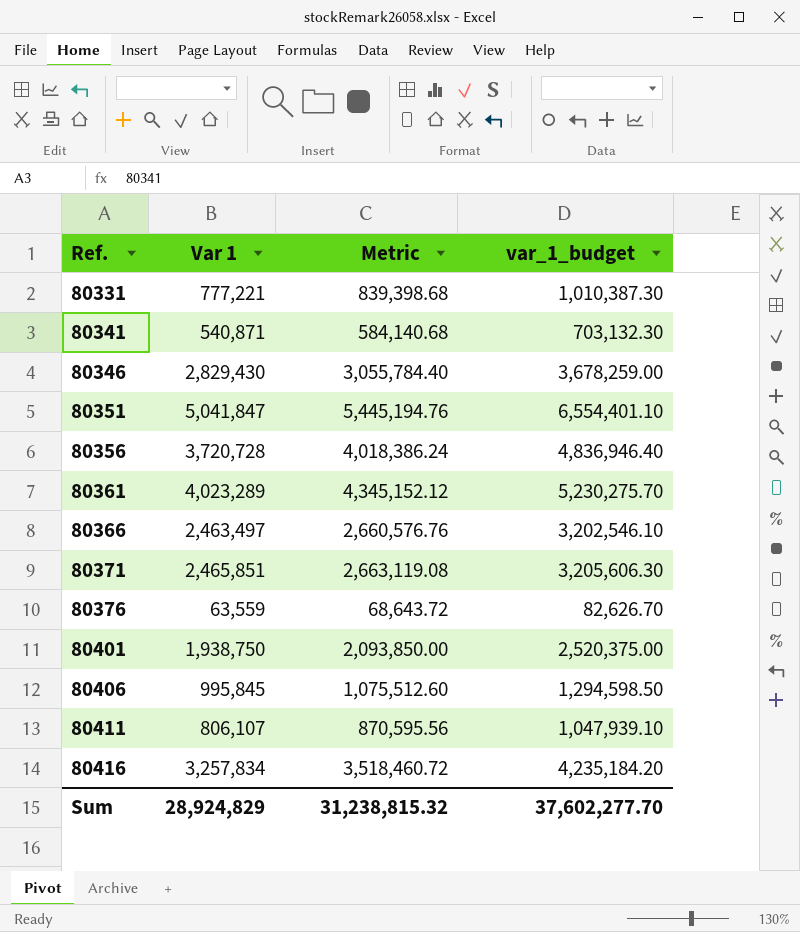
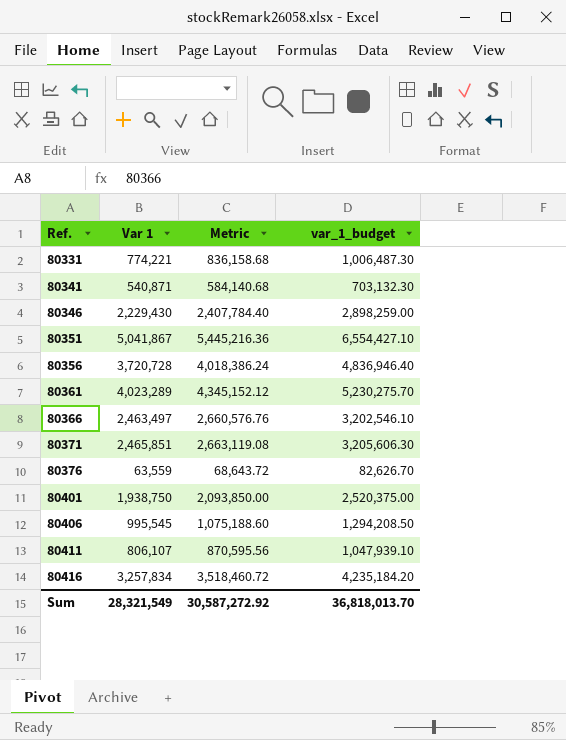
80331 | Var 1: 777,221 -> 774,221
80331 | Metric: 839,398.68 -> 836,158.68
80331 | var_1_budget: 1,010,387.30 -> 1,006,487.30
80346 | Var 1: 2,829,430 -> 2,229,430
80346 | Metric: 3,055,784.40 -> 2,407,784.40
80346 | var_1_budget: 3,678,259.00 -> 2,898,259.00
80351 | Var 1: 5,041,847 -> 5,041,867
80351 | Metric: 5,445,194.76 -> 5,445,216.36
80351 | var_1_budget: 6,554,401.10 -> 6,554,427.10
80406 | Var 1: 995,845 -> 995,545
80406 | Metric: 1,075,512.60 -> 1,075,188.60
80406 | var_1_budget: 1,294,598.50 -> 1,294,208.50
Sum | Var 1: 28,924,829 -> 28,321,549
Sum | Metric: 31,238,815.32 -> 30,587,272.92
Sum | var_1_budget: 37,602,277.70 -> 36,818,013.70

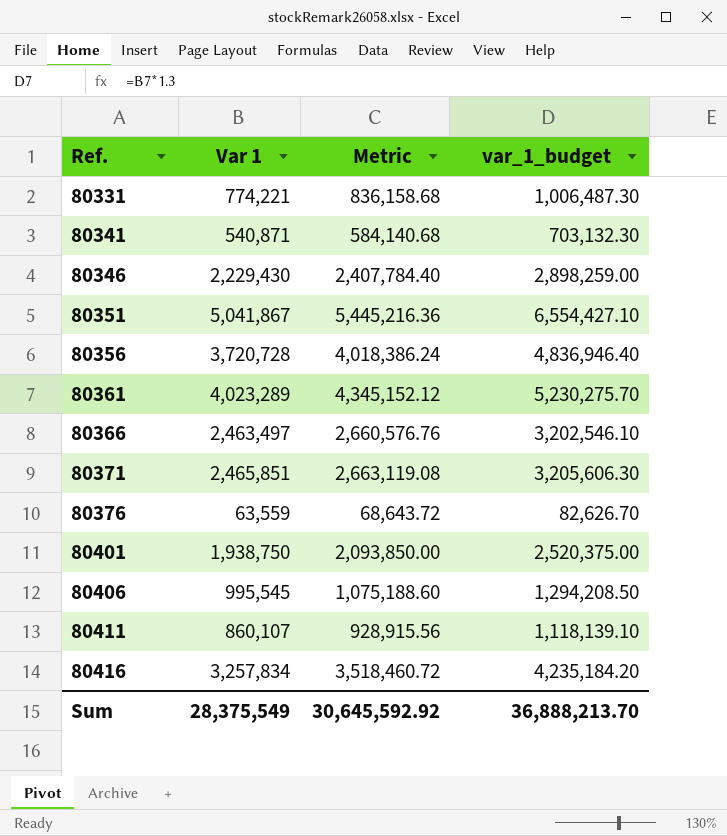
80411 | Var 1: 806,107 -> 860,107
80411 | Metric: 870,595.56 -> 928,915.56
80411 | var_1_budget: 1,047,939.10 -> 1,118,139.10
Sum | Var 1: 28,321,549 -> 28,375,549
Sum | Metric: 30,587,272.92 -> 30,645,592.92
Sum | var_1_budget: 36,818,013.70 -> 36,888,213.70

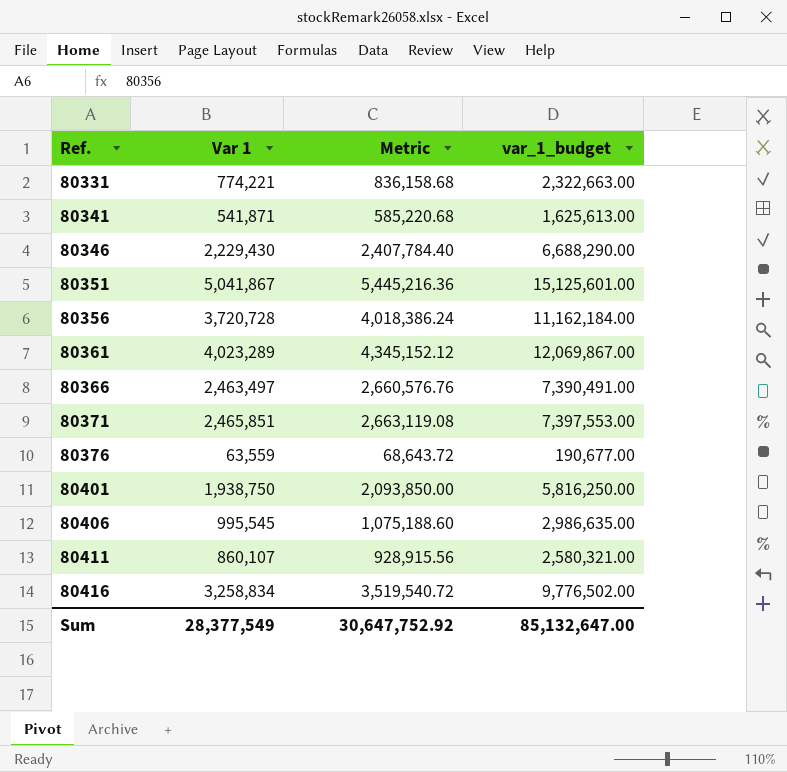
column var_1_budget | formula: [Var 1] * 1.3 -> [Var 1] * 3
80341 | Var 1: 540,871 -> 541,871
80341 | Metric: 584,140.68 -> 585,220.68
80416 | Var 1: 3,257,834 -> 3,258,834
80416 | Metric: 3,518,460.72 -> 3,519,540.72
Sum | Var 1: 28,375,549 -> 28,377,549
Sum | Metric: 30,645,592.92 -> 30,647,752.92
Sum | var_1_budget: 36,888,213.70 -> 85,132,647.00

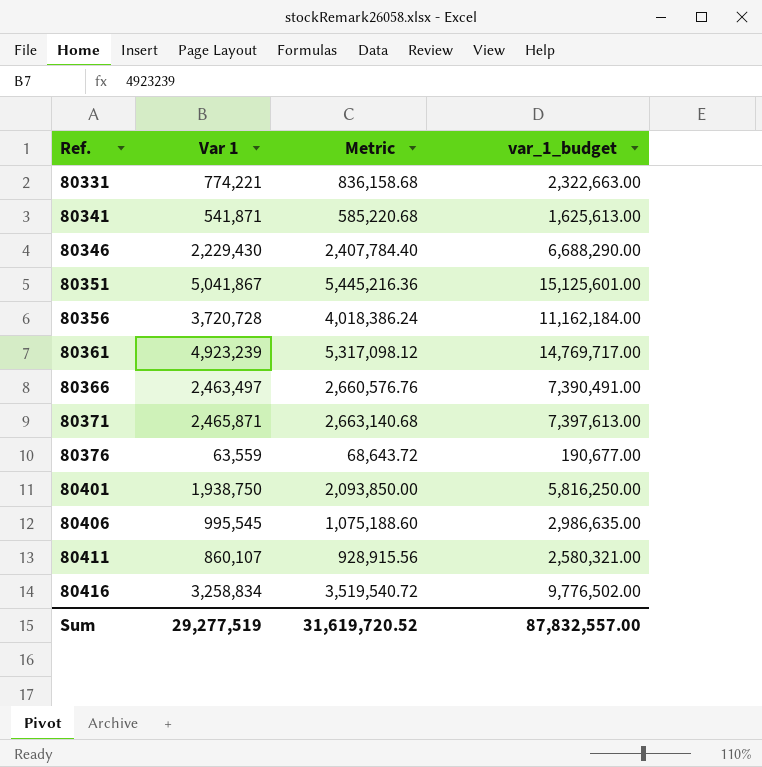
80361 | Var 1: 4,023,289 -> 4,923,239
80361 | Metric: 4,345,152.12 -> 5,317,098.12
80361 | var_1_budget: 12,069,867.00 -> 14,769,717.00
80371 | Var 1: 2,465,851 -> 2,465,871
80371 | Metric: 2,663,119.08 -> 2,663,140.68
80371 | var_1_budget: 7,397,553.00 -> 7,397,613.00
Sum | Var 1: 28,377,549 -> 29,277,519
Sum | Metric: 30,647,752.92 -> 31,619,720.52
Sum | var_1_budget: 85,132,647.00 -> 87,832,557.00

